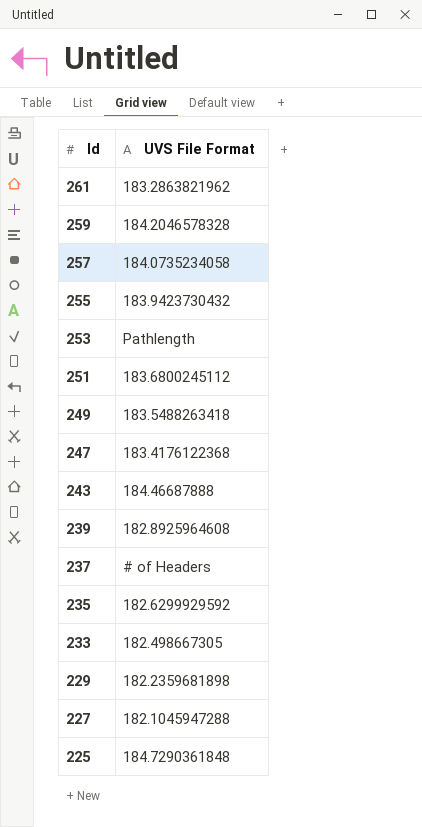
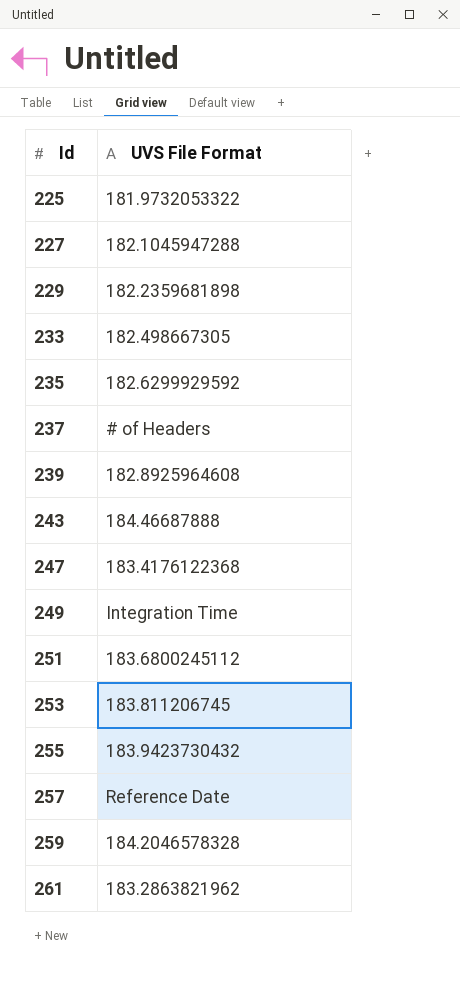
row order: Id descending -> Id ascending
225 | UVS File Format: 184.7290361848 -> 181.9732053322
249 | UVS File Format: 183.5488263418 -> Integration Time
253 | UVS File Format: Pathlength -> 183.811206745
257 | UVS File Format: 184.0735234058 -> Reference Date

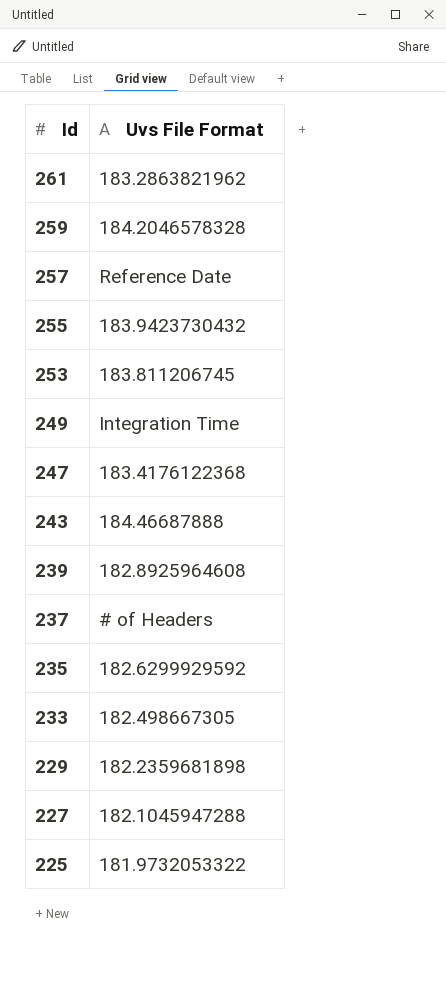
row order: Id ascending -> Id descending
column name: UVS File Format -> Uvs File Format
row 251: 183.6800245112 -> none

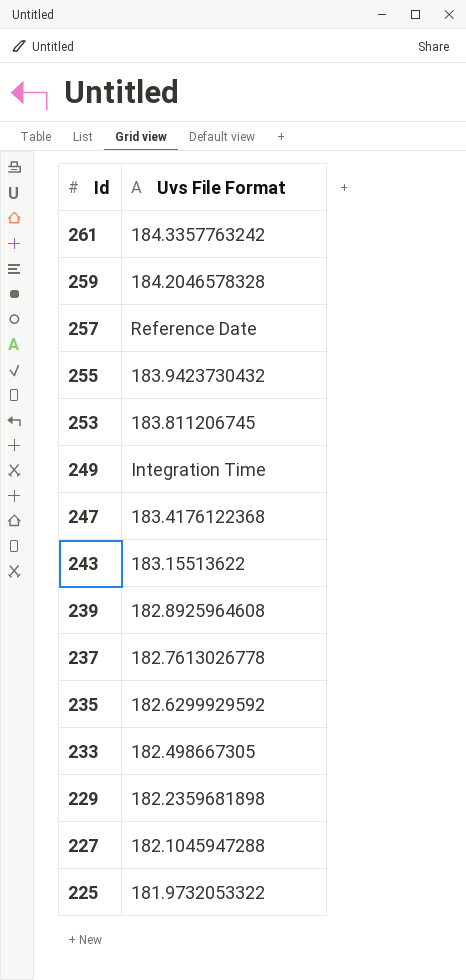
261 | Uvs File Format: 183.2863821962 -> 184.3357763242
243 | Uvs File Format: 184.46687888 -> 183.15513622
237 | Uvs File Format: # of Headers -> 182.7613026778

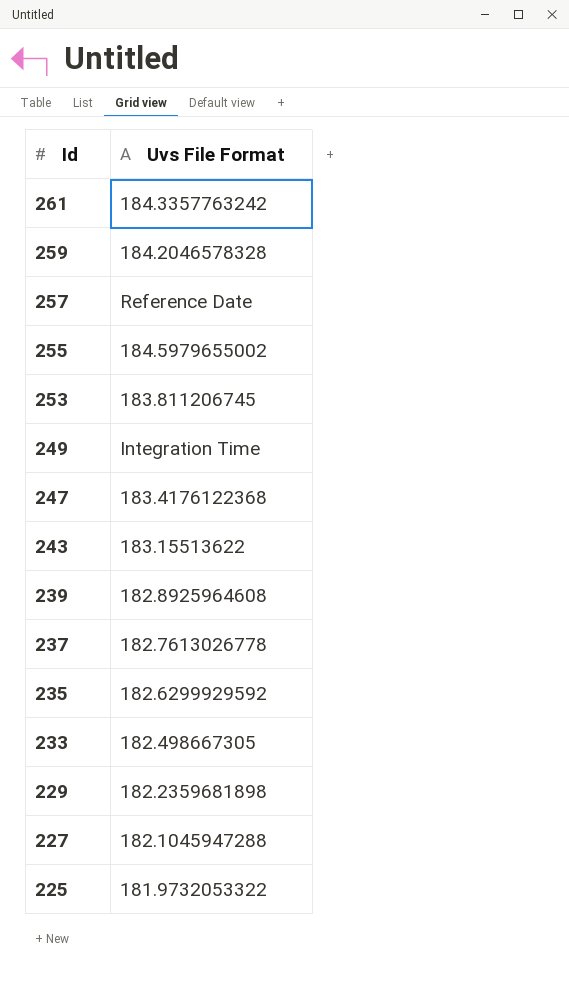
255 | Uvs File Format: 183.9423730432 -> 184.5979655002

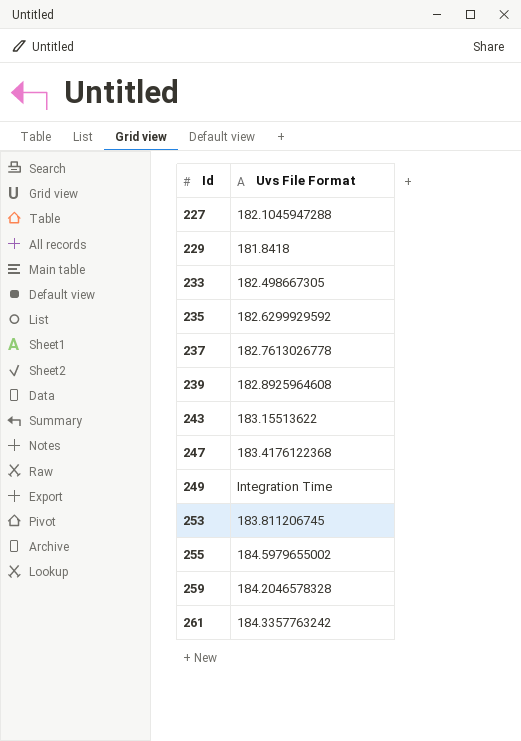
row order: Id descending -> Id ascending
row 257: Reference Date -> none
row 225: 181.9732053322 -> none
229 | Uvs File Format: 182.2359681898 -> 181.8418

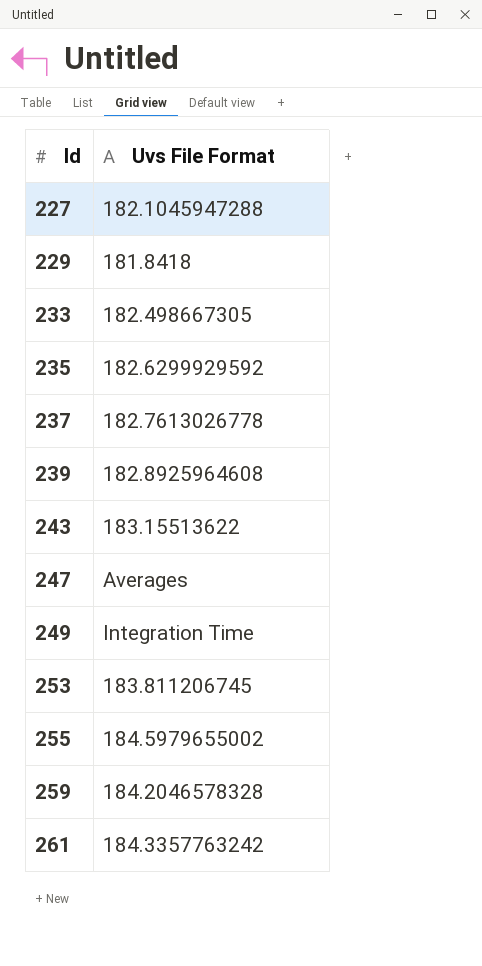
247 | Uvs File Format: 183.4176122368 -> Averages

